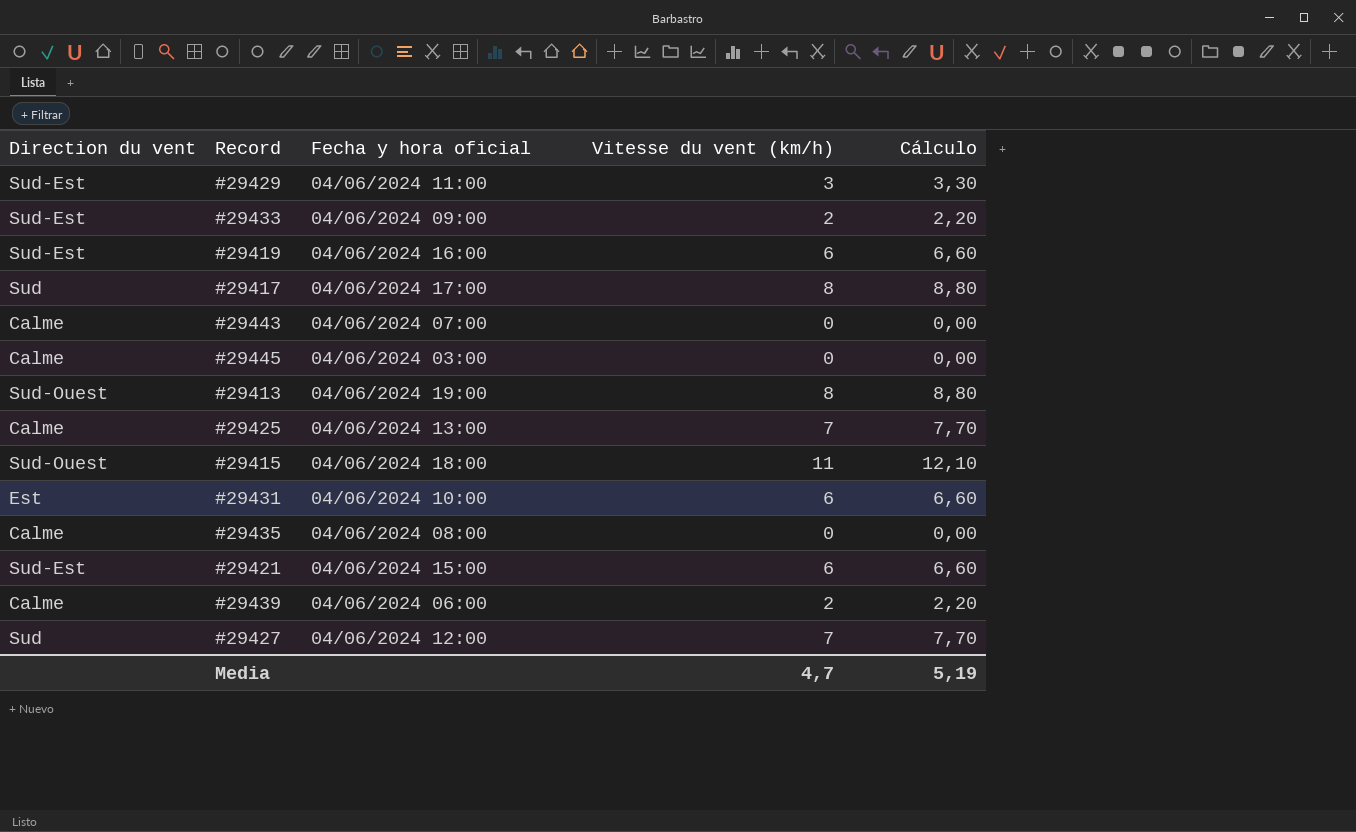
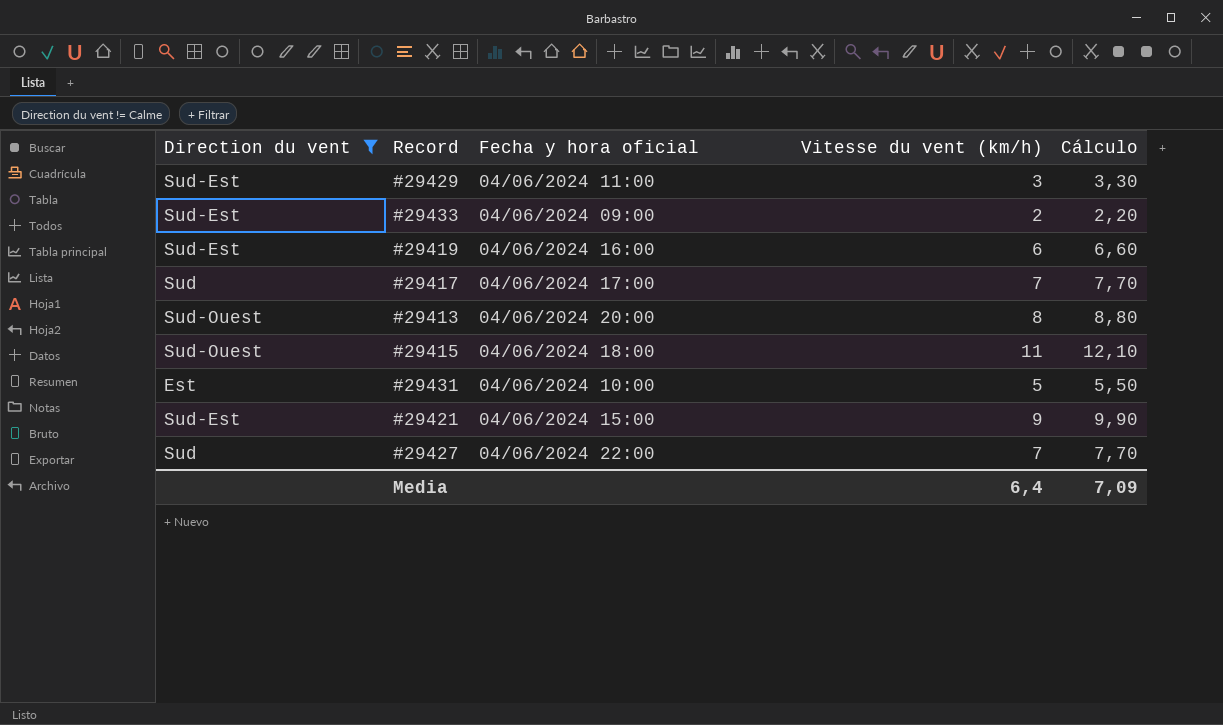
filter: none -> Direction du vent != Calme
#29417 | Vitesse du vent (km/h): 8 -> 7
#29417 | Cálculo: 8,80 -> 7,70
#29413 | Fecha y hora oficial: 04/06/2024 19:00 -> 04/06/2024 20:00
#29431 | Vitesse du vent (km/h): 6 -> 5
#29431 | Cálculo: 6,60 -> 5,50
#29421 | Vitesse du vent (km/h): 6 -> 9
#29421 | Cálculo: 6,60 -> 9,90
#29427 | Fecha y hora oficial: 04/06/2024 12:00 -> 04/06/2024 22:00
Media | Vitesse du vent (km/h): 4,7 -> 6,4
Media | Cálculo: 5,19 -> 7,09

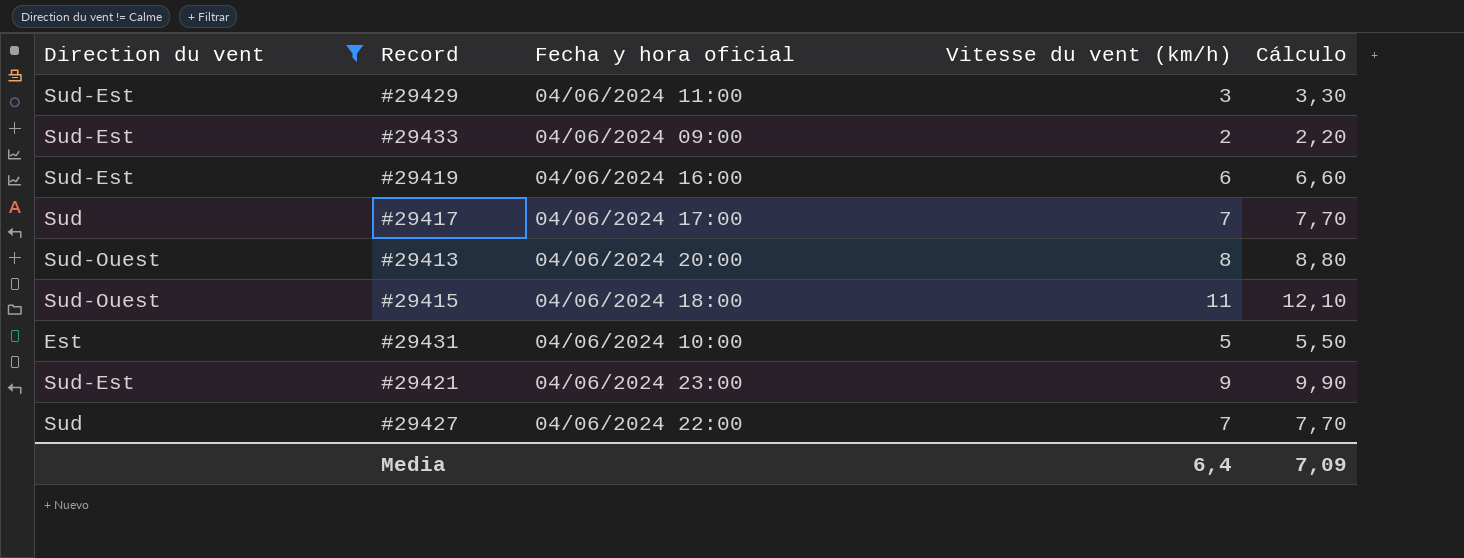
#29421 | Fecha y hora oficial: 04/06/2024 15:00 -> 04/06/2024 23:00

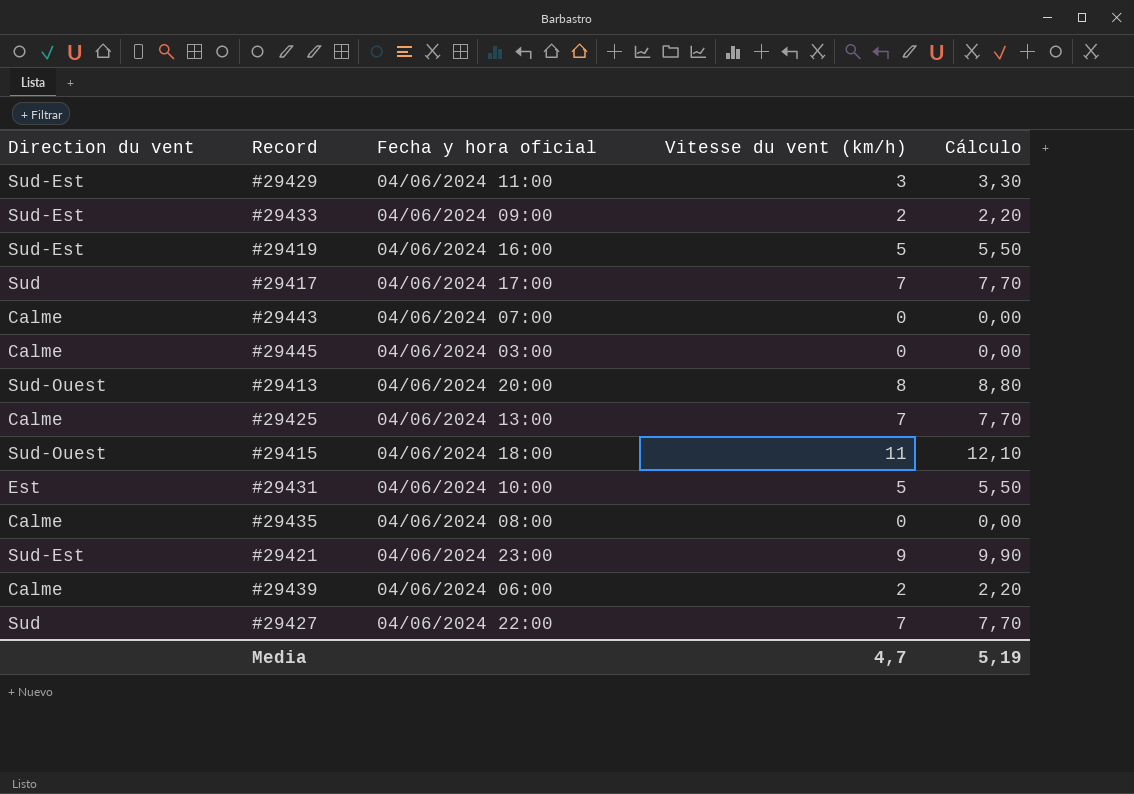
filter: Direction du vent != Calme -> none
#29419 | Vitesse du vent (km/h): 6 -> 5
#29419 | Cálculo: 6,60 -> 5,50
Media | Vitesse du vent (km/h): 6,4 -> 4,7
Media | Cálculo: 7,09 -> 5,19

